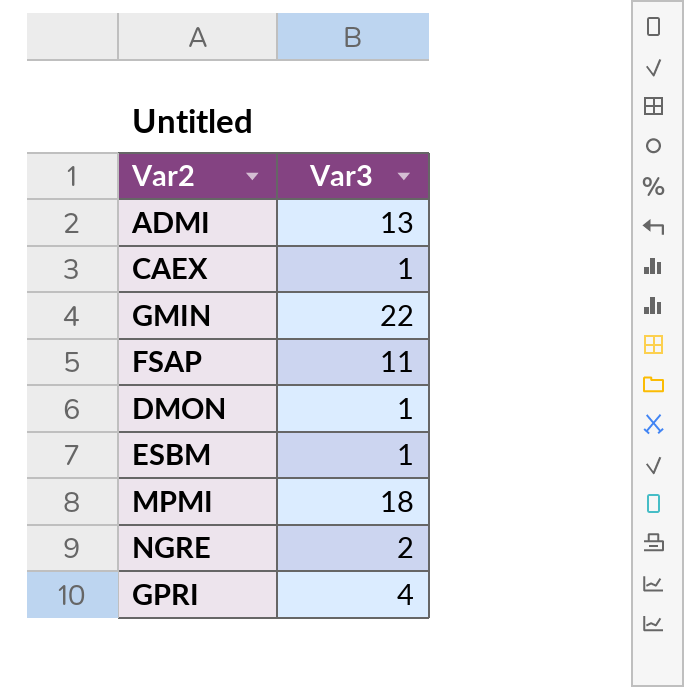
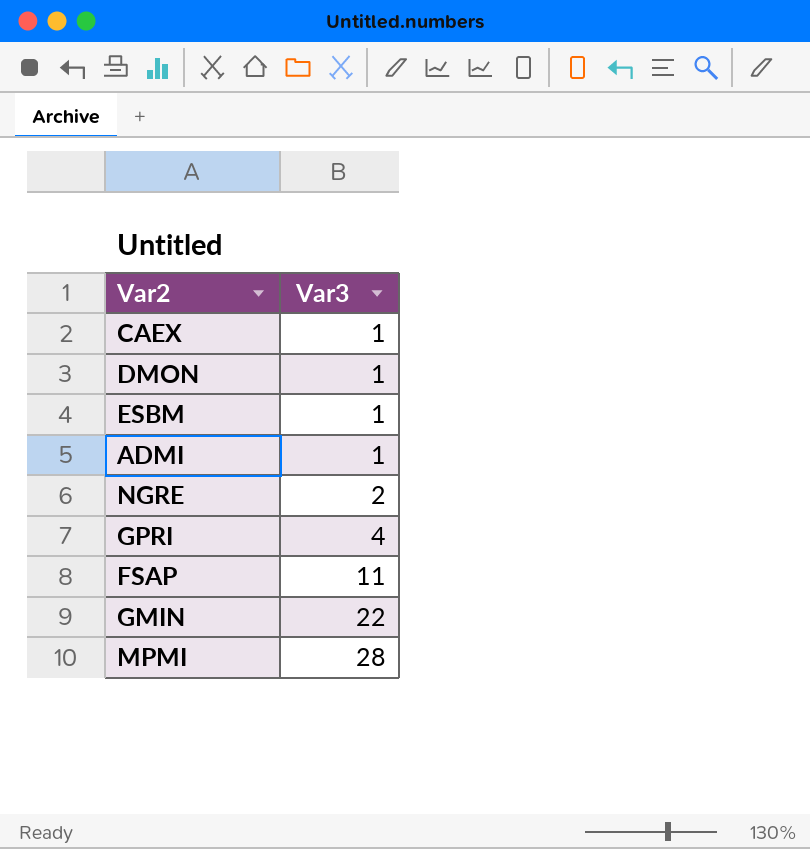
row order: none -> Var3 ascending
ADMI | Var3: 13 -> 1
MPMI | Var3: 18 -> 28

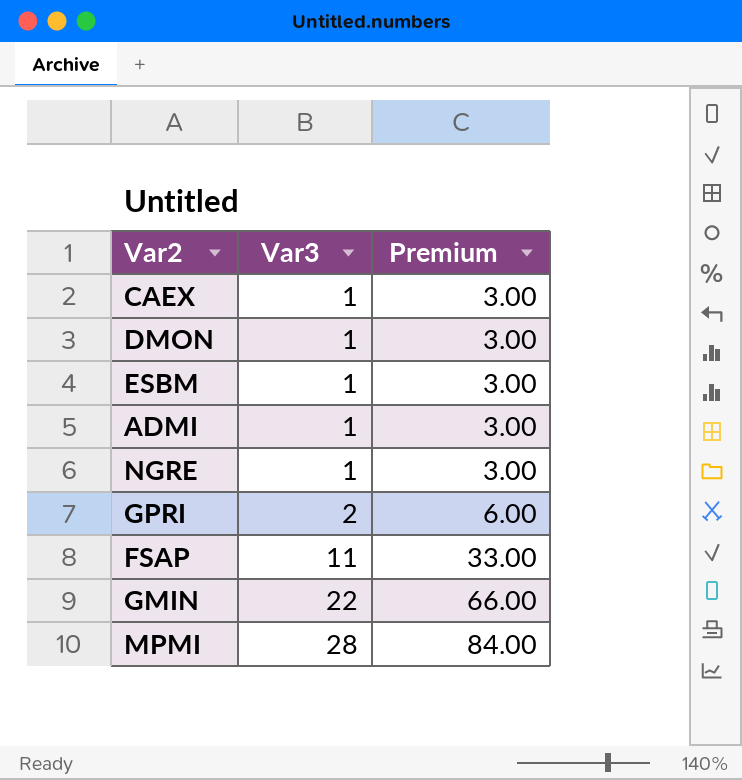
column Premium | formula: none -> [Var3] * 3
NGRE | Var3: 2 -> 1
GPRI | Var3: 4 -> 2

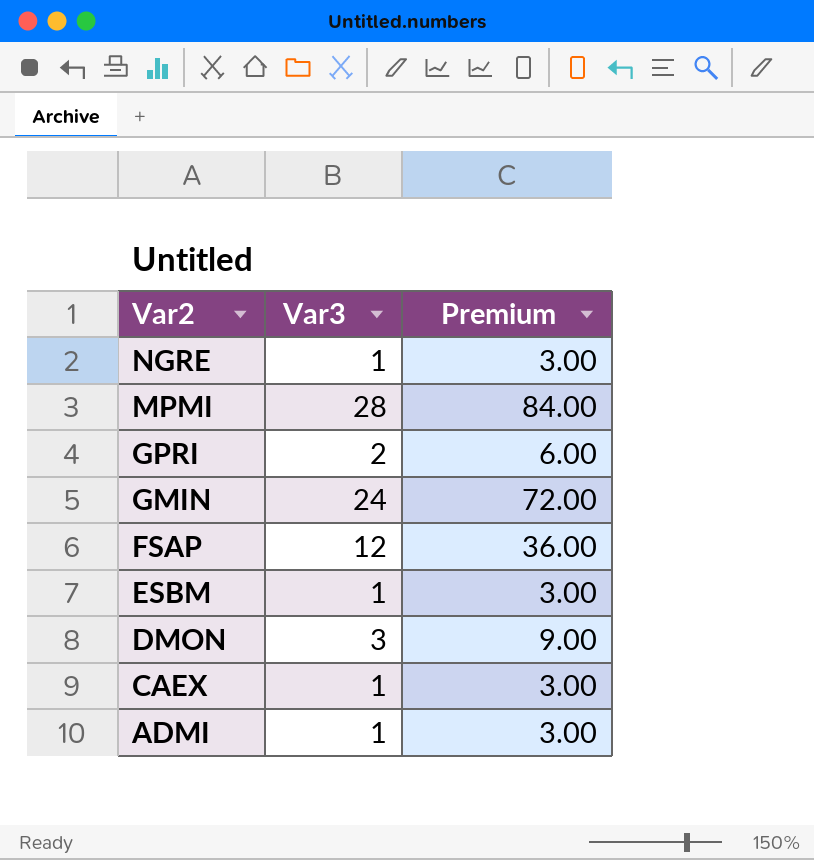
row order: Var3 ascending -> Var2 descending
GMIN | Var3: 22 -> 24
GMIN | Premium: 66.00 -> 72.00
FSAP | Var3: 11 -> 12
FSAP | Premium: 33.00 -> 36.00
DMON | Var3: 1 -> 3
DMON | Premium: 3.00 -> 9.00

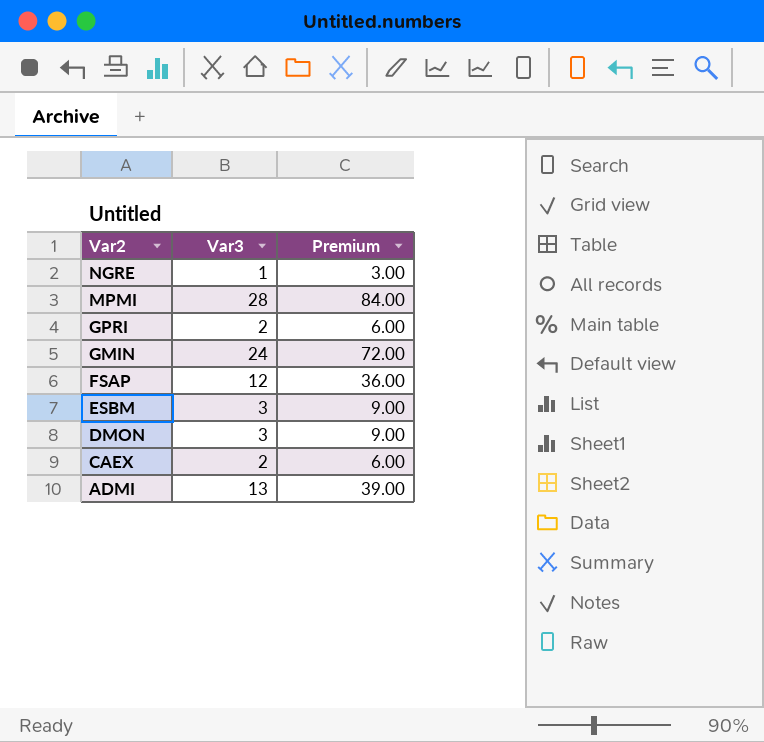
ESBM | Var3: 1 -> 3
ESBM | Premium: 3.00 -> 9.00
CAEX | Var3: 1 -> 2
CAEX | Premium: 3.00 -> 6.00
ADMI | Var3: 1 -> 13
ADMI | Premium: 3.00 -> 39.00

